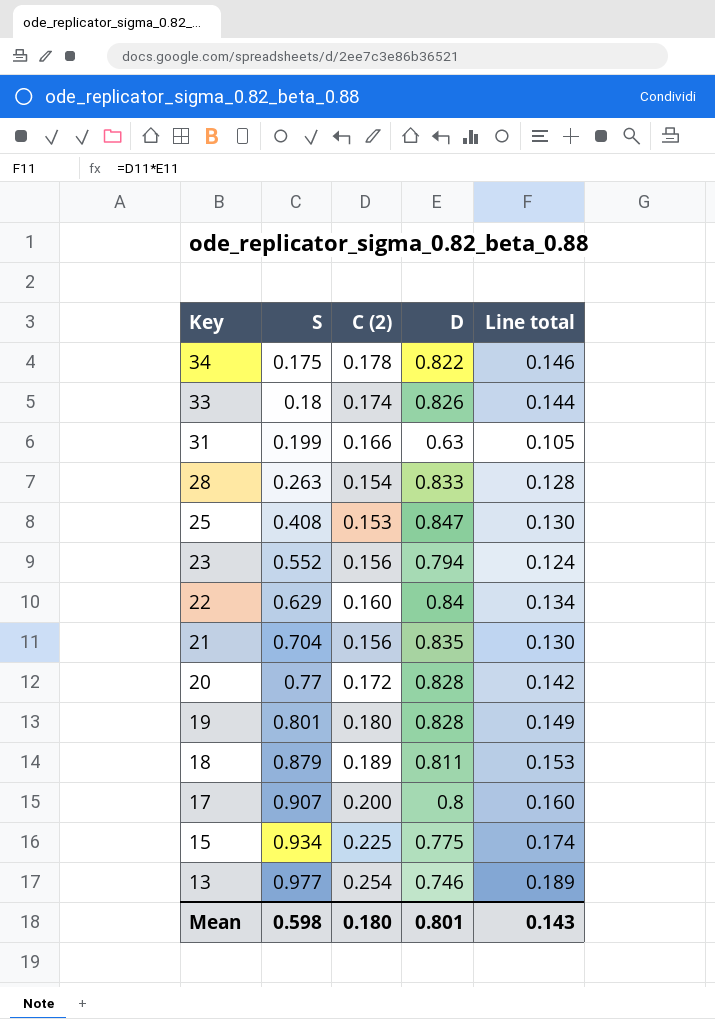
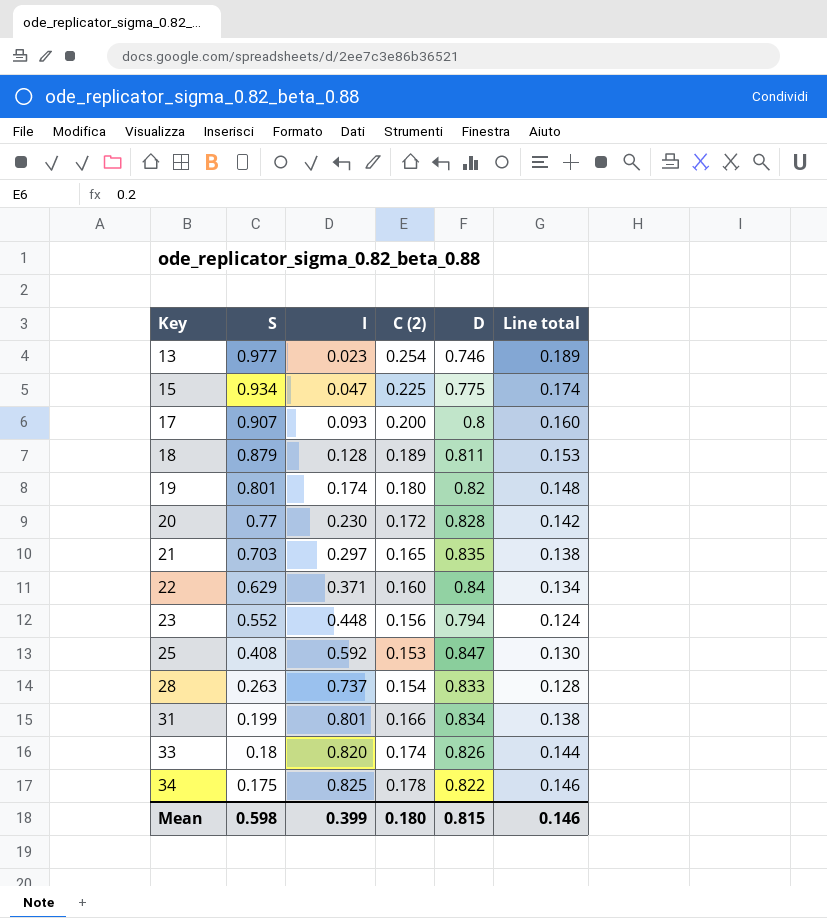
row order: Key descending -> Key ascending
column I | position: none -> 3
19 | D: 0.828 -> 0.82
19 | Line total: 0.149 -> 0.148
21 | S: 0.704 -> 0.703
21 | C (2): 0.156 -> 0.165
21 | Line total: 0.130 -> 0.138
31 | D: 0.63 -> 0.834
31 | Line total: 0.105 -> 0.138
Mean | D: 0.801 -> 0.815
Mean | Line total: 0.143 -> 0.146

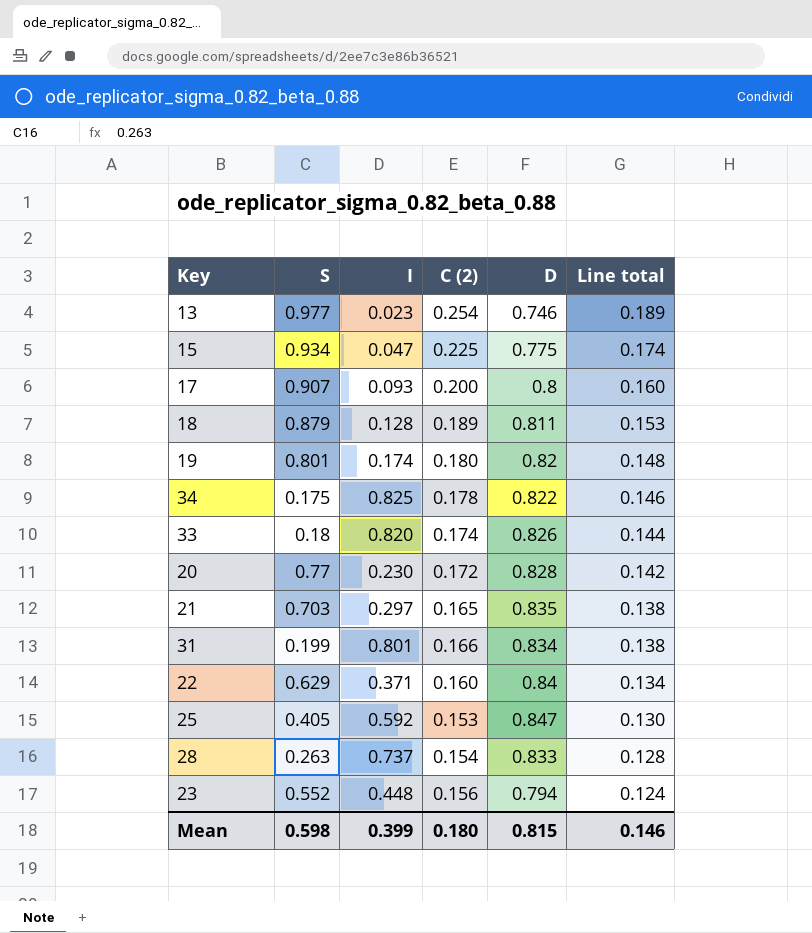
row order: Key ascending -> Line total descending
25 | S: 0.408 -> 0.405

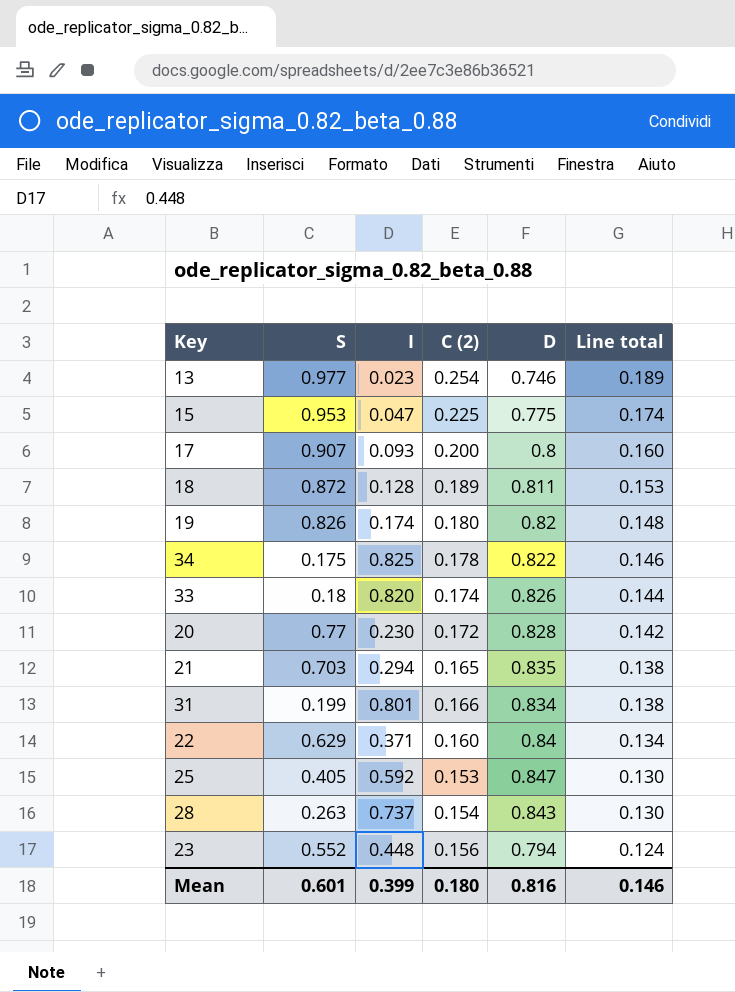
15 | S: 0.934 -> 0.953
18 | S: 0.879 -> 0.872
19 | S: 0.801 -> 0.826
21 | I: 0.297 -> 0.294
28 | D: 0.833 -> 0.843
28 | Line total: 0.128 -> 0.130
Mean | S: 0.598 -> 0.601
Mean | D: 0.815 -> 0.816

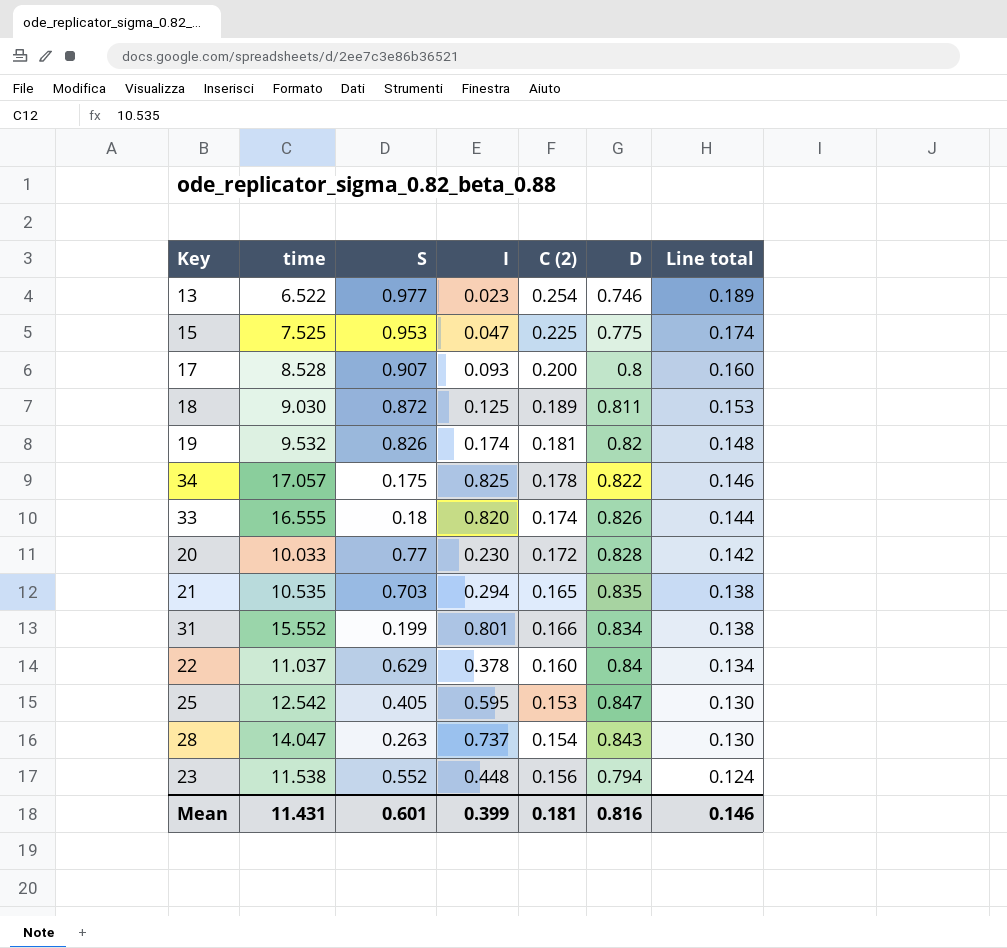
column time | position: none -> 2
18 | I: 0.128 -> 0.125
19 | C (2): 0.180 -> 0.181
22 | I: 0.371 -> 0.378
25 | I: 0.592 -> 0.595
Mean | C (2): 0.180 -> 0.181

